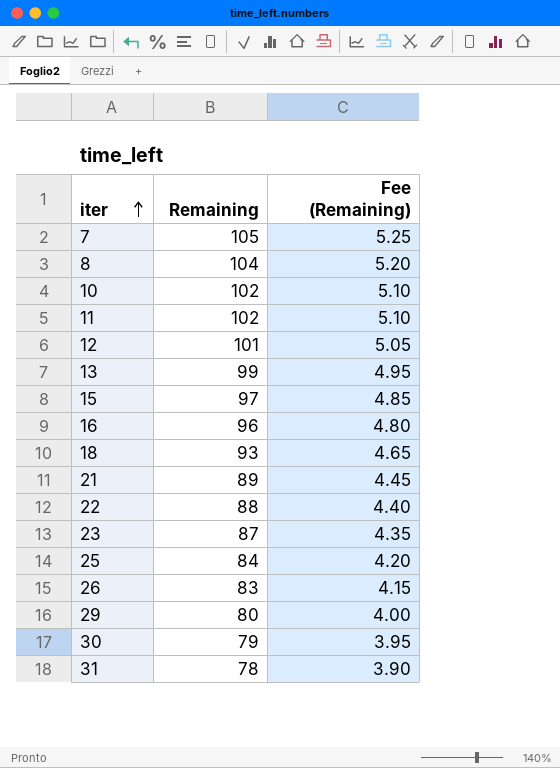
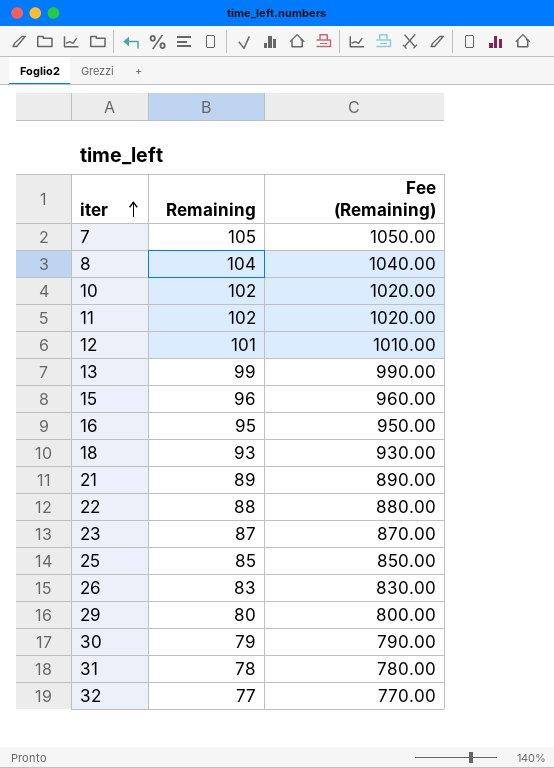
column Fee (Remaining) | formula: [Remaining] * 0.05 -> [Remaining] * 10
15 | Remaining: 97 -> 96
16 | Remaining: 96 -> 95
25 | Remaining: 84 -> 85
row 32: none -> 77 | 770.00

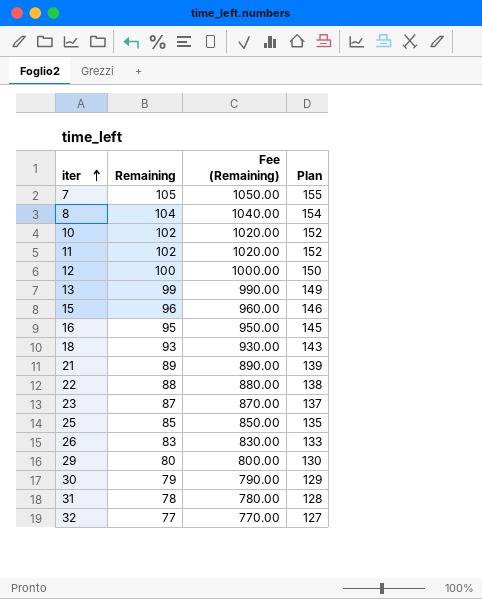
column Plan | formula: none -> [Remaining] + 50
12 | Remaining: 101 -> 100
12 | Fee (Remaining): 1010.00 -> 1000.00

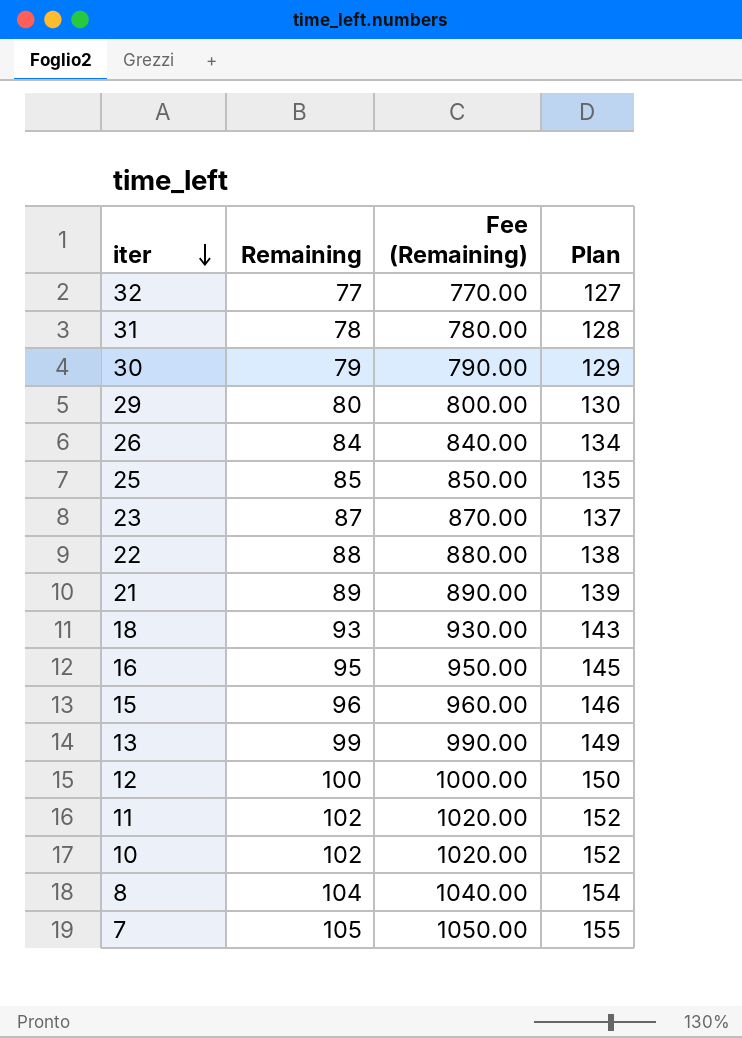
row order: iter ascending -> iter descending
26 | Remaining: 83 -> 84
26 | Fee (Remaining): 830.00 -> 840.00
26 | Plan: 133 -> 134

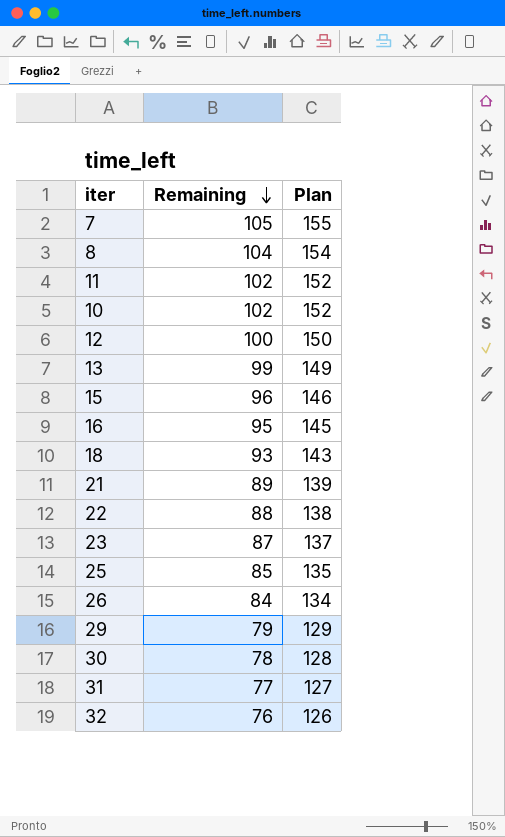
row order: iter descending -> Remaining descending
column Fee (Remaining) | formula: [Remaining] * 10 -> none
29 | Remaining: 80 -> 79
29 | Plan: 130 -> 129
30 | Remaining: 79 -> 78
30 | Plan: 129 -> 128
31 | Remaining: 78 -> 77
31 | Plan: 128 -> 127
32 | Remaining: 77 -> 76
32 | Plan: 127 -> 126

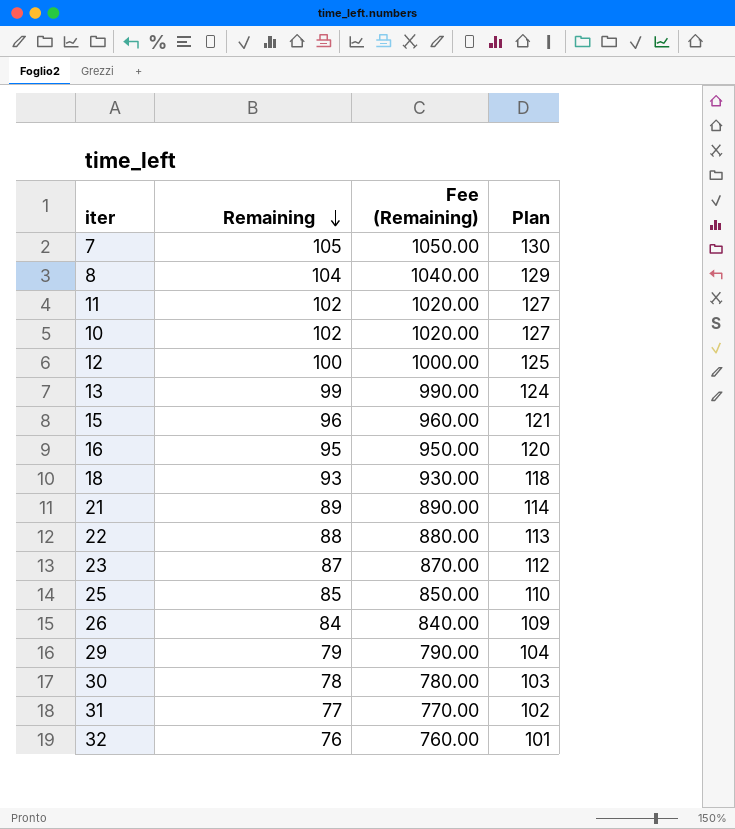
column Fee (Remaining) | formula: none -> [Remaining] * 10
column Plan | formula: [Remaining] + 50 -> [Remaining] + 25

